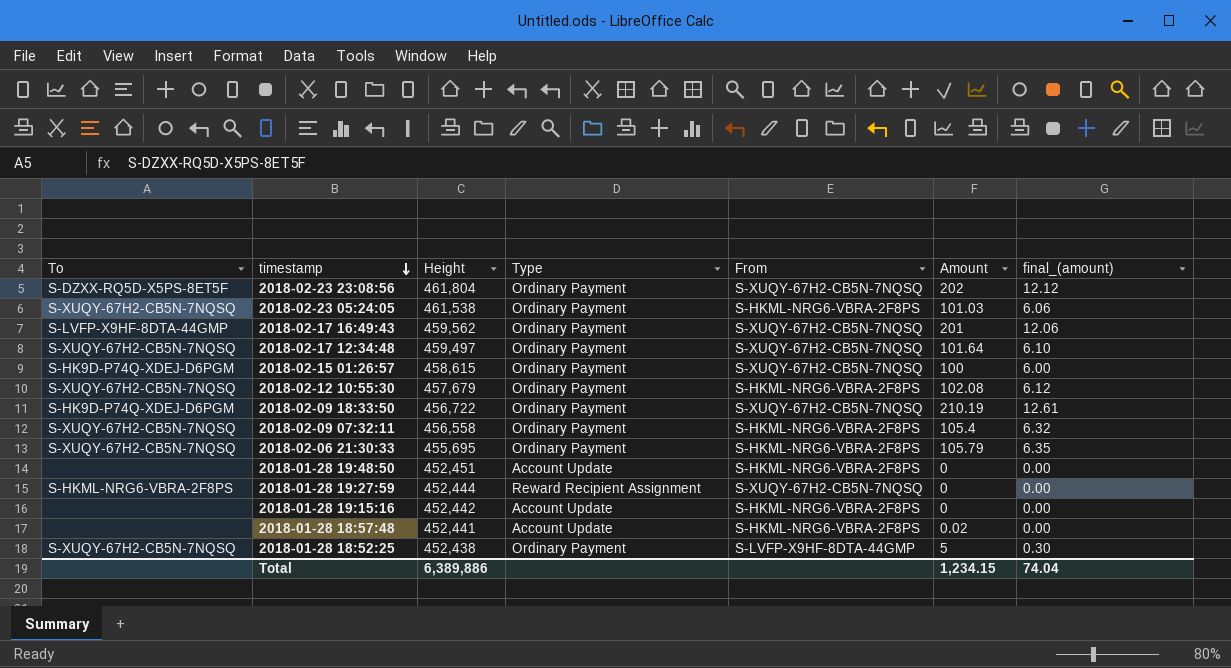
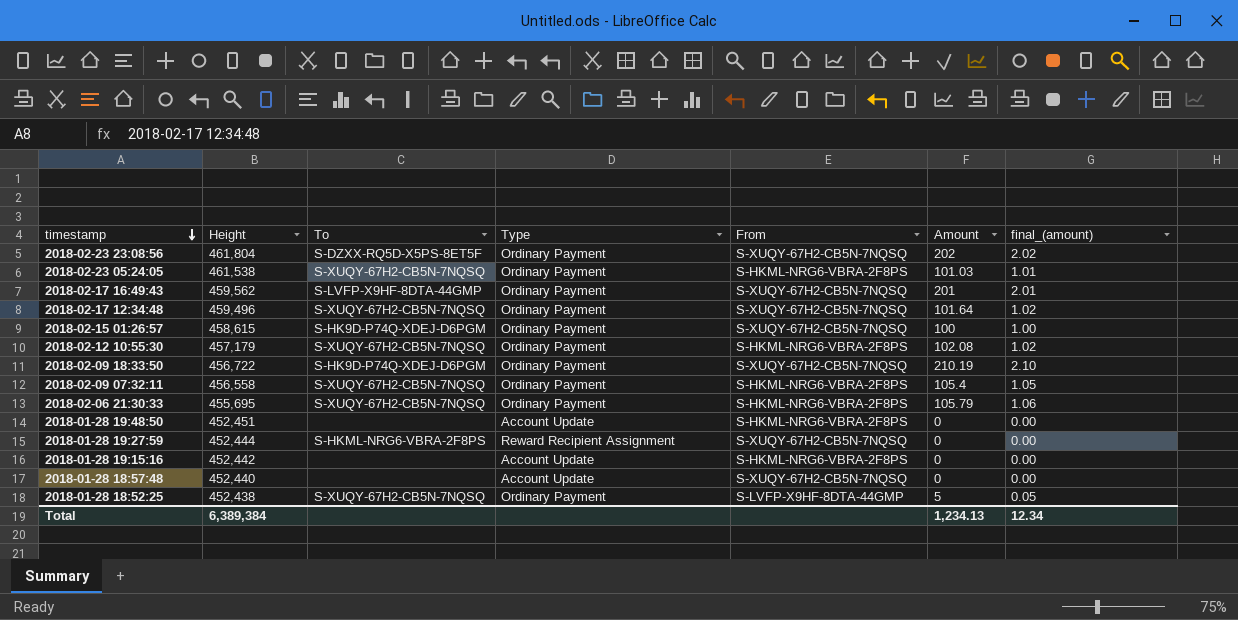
column To | position: 1 -> 3
column final_(amount) | formula: [Amount] * 0.06 -> [Amount] * 0.01
2018-02-17 12:34:48 | Height: 459,497 -> 459,496
2018-02-12 10:55:30 | Height: 457,679 -> 457,179
2018-01-28 18:57:48 | Height: 452,441 -> 452,440
2018-01-28 18:57:48 | From: S-HKML-NRG6-VBRA-2F8PS -> S-XUQY-67H2-CB5N-7NQSQ
2018-01-28 18:57:48 | Amount: 0.02 -> 0
Total | Height: 6,389,886 -> 6,389,384
Total | Amount: 1,234.15 -> 1,234.13
Total | final_(amount): 74.04 -> 12.34

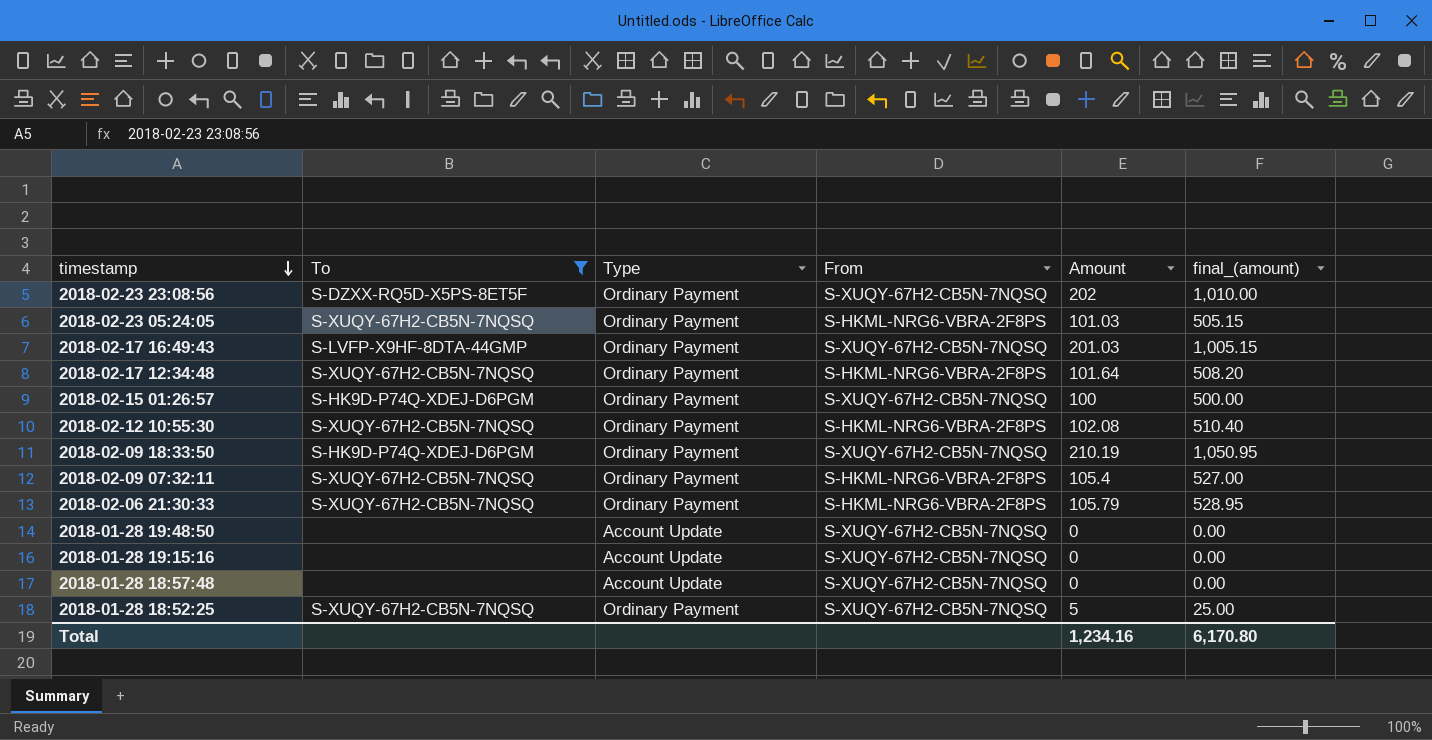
filter: none -> To != S-HKML-NRG6-VBRA-2F8PS
column Height | position: 2 -> none
column final_(amount) | formula: [Amount] * 0.01 -> [Amount] * 5
2018-02-17 16:49:43 | Amount: 201 -> 201.03
2018-02-17 12:34:48 | From: S-XUQY-67H2-CB5N-7NQSQ -> S-HKML-NRG6-VBRA-2F8PS
2018-01-28 19:48:50 | From: S-HKML-NRG6-VBRA-2F8PS -> S-XUQY-67H2-CB5N-7NQSQ
2018-01-28 19:15:16 | From: S-HKML-NRG6-VBRA-2F8PS -> S-XUQY-67H2-CB5N-7NQSQ
2018-01-28 18:52:25 | From: S-LVFP-X9HF-8DTA-44GMP -> S-XUQY-67H2-CB5N-7NQSQ
Total | Amount: 1,234.13 -> 1,234.16
Total | final_(amount): 12.34 -> 6,170.80

